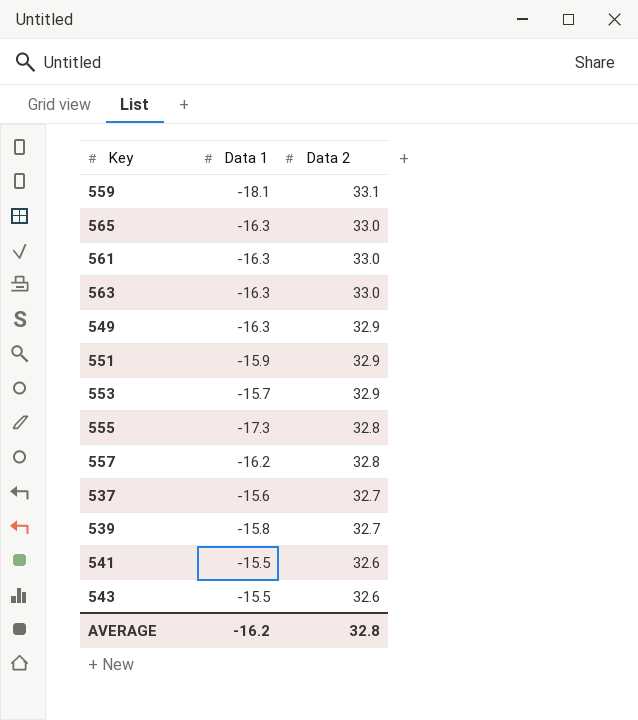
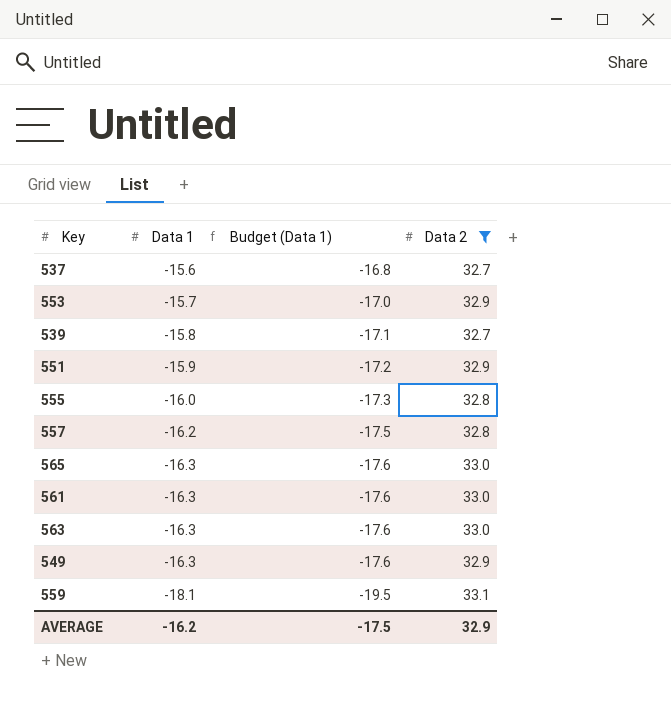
filter: none -> Data 2 != 32.6
row order: Data 2 descending -> Data 1 descending
column Budget (Data 1) | formula: none -> [Data 1] * 1.08
555 | Data 1: -17.3 -> -16.0
AVERAGE | Data 2: 32.8 -> 32.9

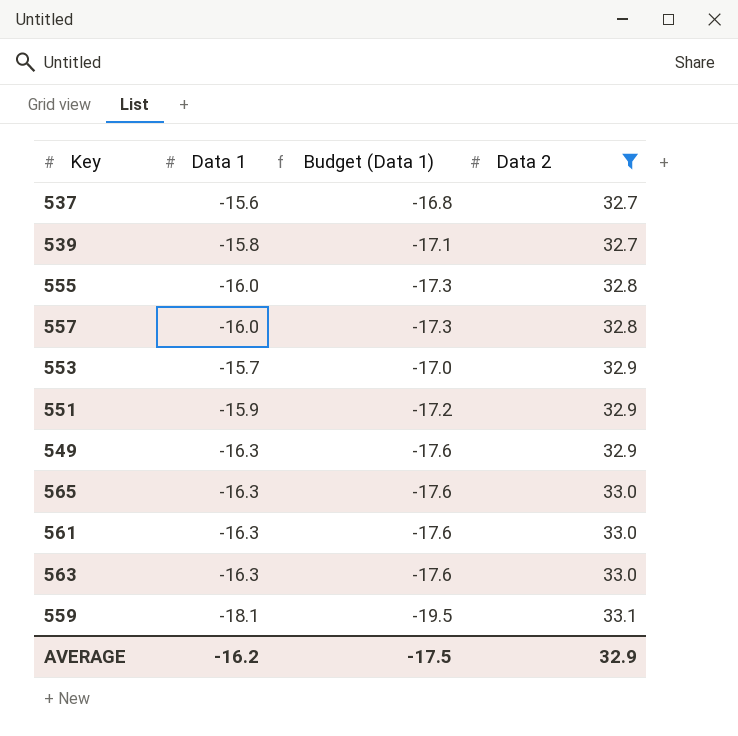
row order: Data 1 descending -> Data 2 ascending
557 | Data 1: -16.2 -> -16.0
557 | Budget (Data 1): -17.5 -> -17.3

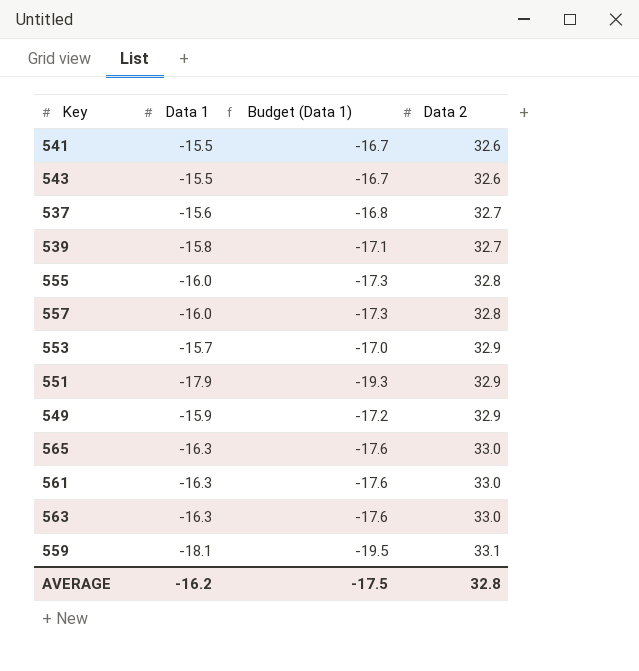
filter: Data 2 != 32.6 -> none
551 | Data 1: -15.9 -> -17.9
551 | Budget (Data 1): -17.2 -> -19.3
549 | Data 1: -16.3 -> -15.9
549 | Budget (Data 1): -17.6 -> -17.2
AVERAGE | Data 2: 32.9 -> 32.8

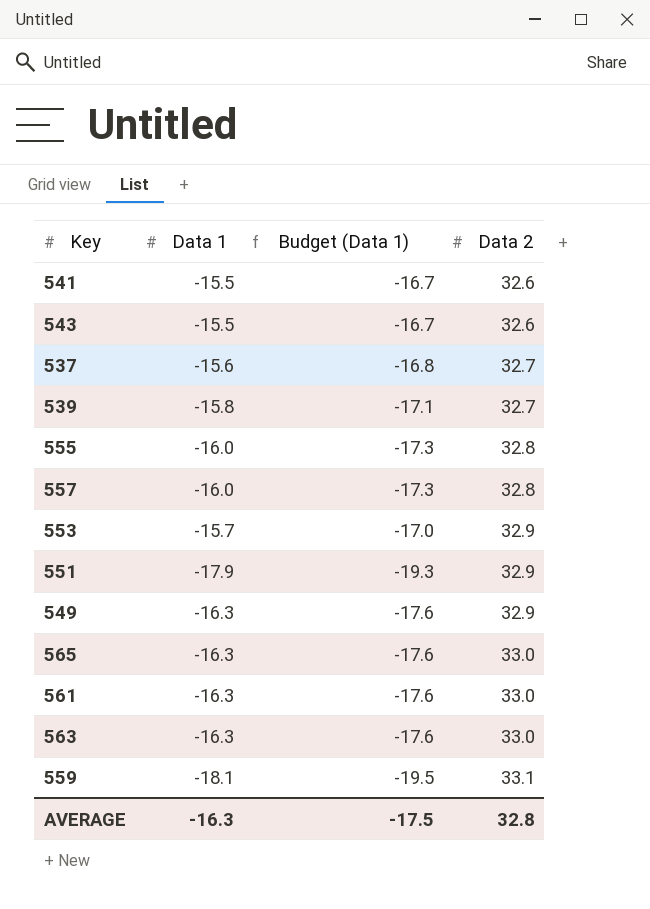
549 | Data 1: -15.9 -> -16.3
549 | Budget (Data 1): -17.2 -> -17.6
AVERAGE | Data 1: -16.2 -> -16.3

